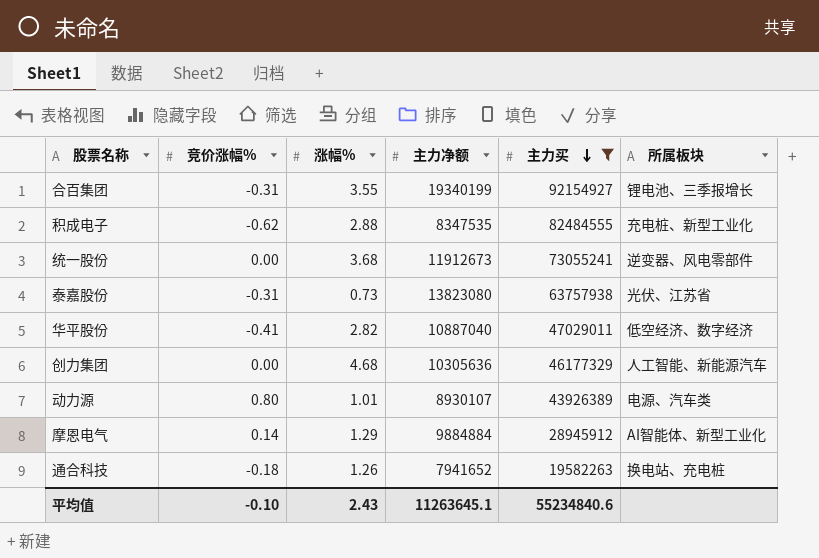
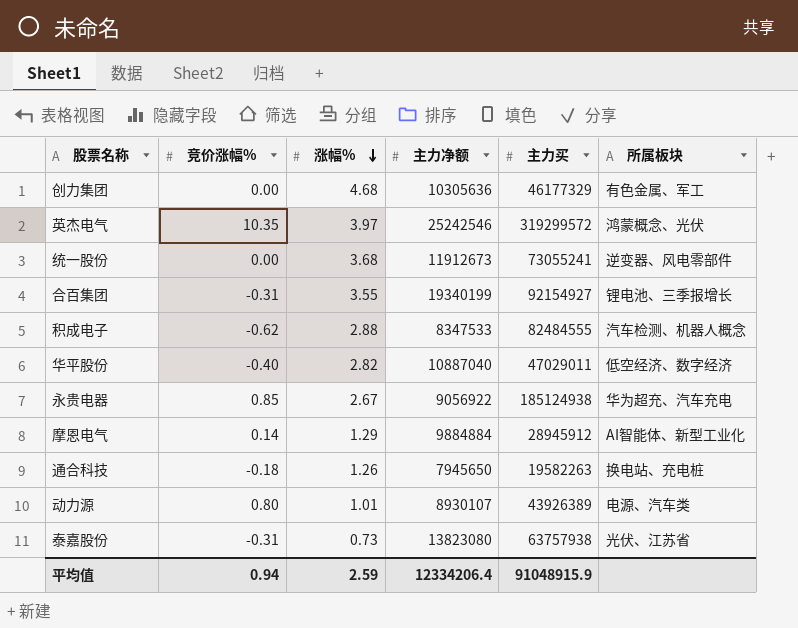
filter: 主力买 <= 92154927 -> none
row order: 主力买 descending -> 涨幅% descending
创力集团 | 所属板块: 人工智能、新能源汽车 -> 有色金属、军工
积成电子 | 主力净额: 8347535 -> 8347533
积成电子 | 所属板块: 充电桩、新型工业化 -> 汽车检测、机器人概念
华平股份 | 竞价涨幅%: -0.41 -> -0.40
通合科技 | 主力净额: 7941652 -> 7945650
平均值 | 竞价涨幅%: -0.10 -> 0.94
平均值 | 涨幅%: 2.43 -> 2.59
平均值 | 主力净额: 11263645.1 -> 12334206.4
平均值 | 主力买: 55234840.6 -> 91048915.9

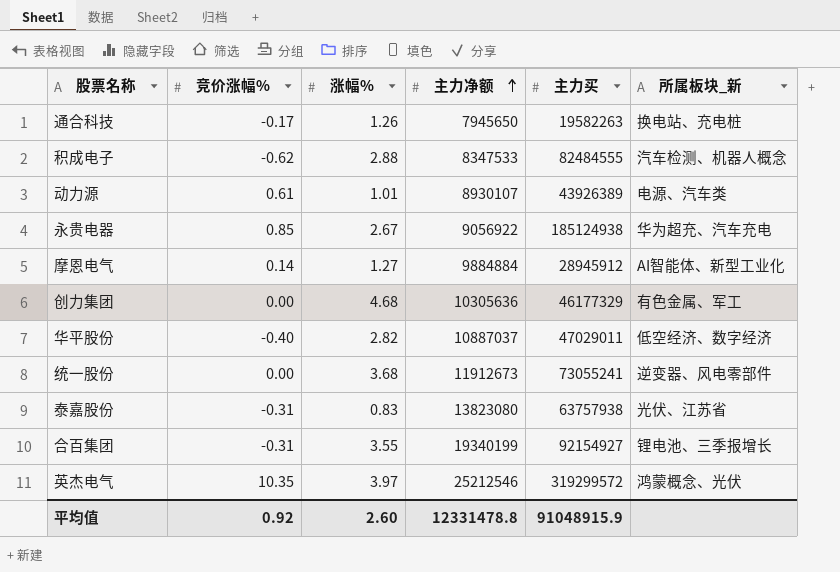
row order: 涨幅% descending -> 主力净额 ascending
column name: 所属板块 -> 所属板块_新
通合科技 | 竞价涨幅%: -0.18 -> -0.17
动力源 | 竞价涨幅%: 0.80 -> 0.61
摩恩电气 | 涨幅%: 1.29 -> 1.27
华平股份 | 主力净额: 10887040 -> 10887037
泰嘉股份 | 涨幅%: 0.73 -> 0.83
英杰电气 | 主力净额: 25242546 -> 25212546
平均值 | 竞价涨幅%: 0.94 -> 0.92
平均值 | 涨幅%: 2.59 -> 2.60
平均值 | 主力净额: 12334206.4 -> 12331478.8

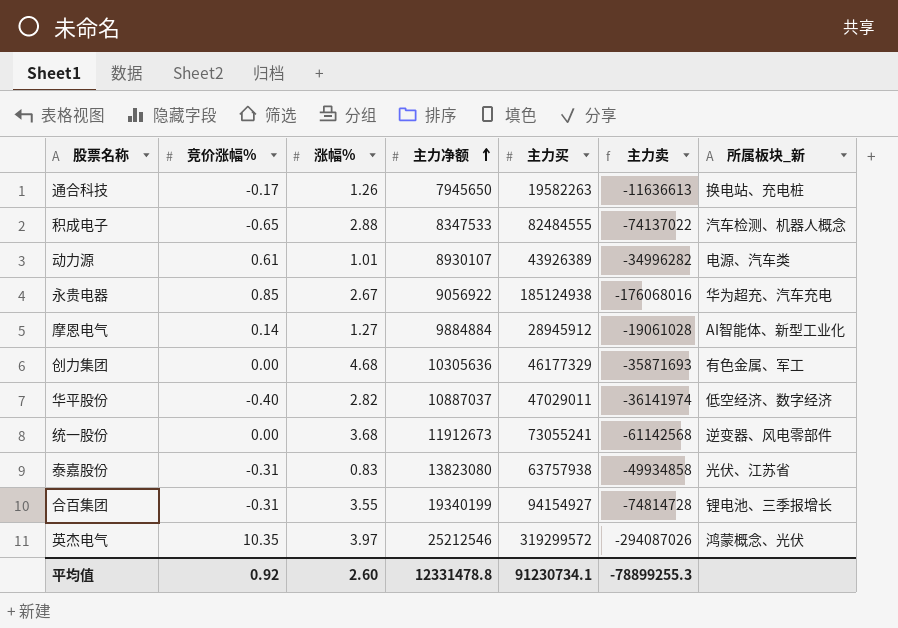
column 主力卖 | formula: none -> [主力净额] - [主力买]
积成电子 | 竞价涨幅%: -0.62 -> -0.65
合百集团 | 主力买: 92154927 -> 94154927
平均值 | 主力买: 91048915.9 -> 91230734.1

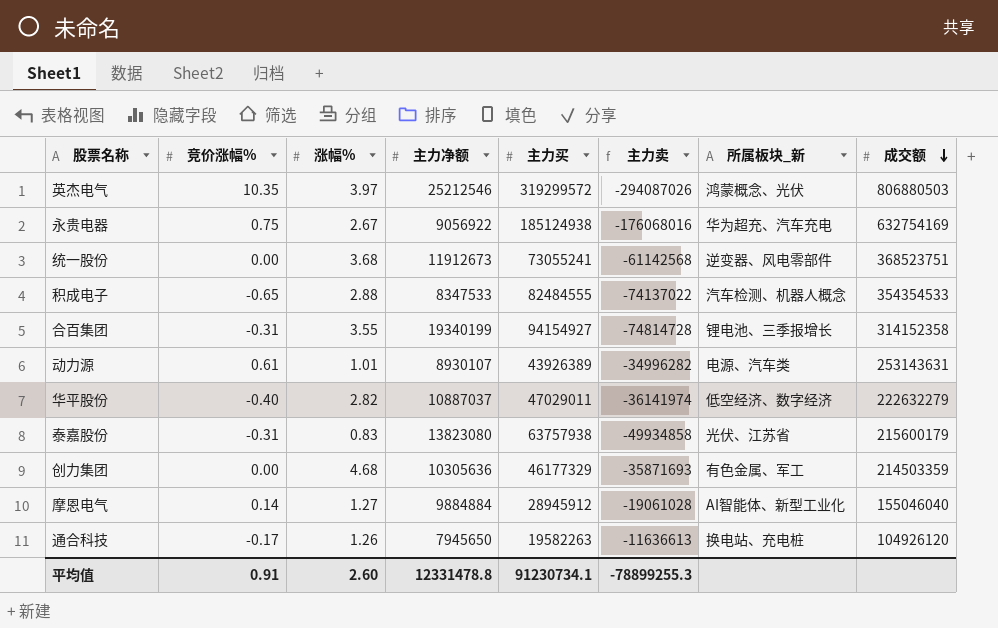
row order: 主力净额 ascending -> 成交额 descending
column 成交额 | position: none -> 8
永贵电器 | 竞价涨幅%: 0.85 -> 0.75
平均值 | 竞价涨幅%: 0.92 -> 0.91

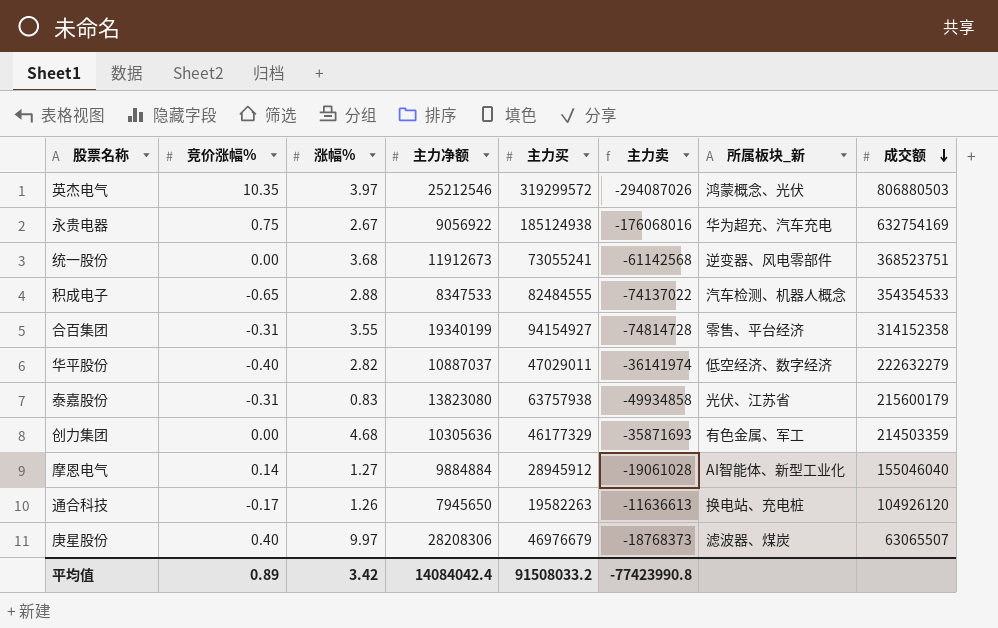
row 动力源: 0.61 | 1.01 | 8930107 | 43926389 | -34996282 | 电源、汽车类 | 253143631 -> none
合百集团 | 所属板块_新: 锂电池、三季报增长 -> 零售、平台经济
row 庚星股份: none -> 0.40 | 9.97 | 28208306 | 46976679 | -18768373 | 滤波器、煤炭 | 63065507
平均值 | 竞价涨幅%: 0.91 -> 0.89
平均值 | 涨幅%: 2.60 -> 3.42
平均值 | 主力净额: 12331478.8 -> 14084042.4
平均值 | 主力买: 91230734.1 -> 91508033.2
平均值 | 主力卖: -78899255.3 -> -77423990.8

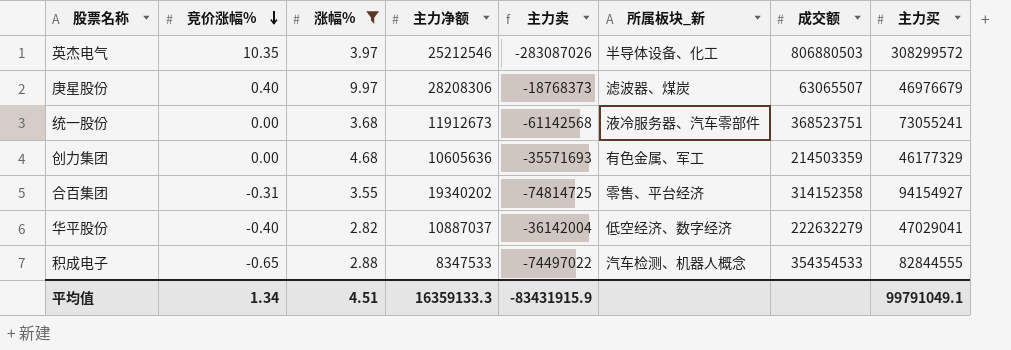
filter: none -> 涨幅% >= 2.82
row order: 成交额 descending -> 竞价涨幅% descending
column 主力买 | position: 5 -> 8
英杰电气 | 主力卖: -294087026 -> -283087026
英杰电气 | 所属板块_新: 鸿蒙概念、光伏 -> 半导体设备、化工
英杰电气 | 主力买: 319299572 -> 308299572
统一股份 | 所属板块_新: 逆变器、风电零部件 -> 液冷服务器、汽车零部件
创力集团 | 主力净额: 10305636 -> 10605636
创力集团 | 主力卖: -35871693 -> -35571693
合百集团 | 主力净额: 19340199 -> 19340202
合百集团 | 主力卖: -74814728 -> -74814725
华平股份 | 主力卖: -36141974 -> -36142004
华平股份 | 主力买: 47029011 -> 47029041
积成电子 | 主力卖: -74137022 -> -74497022
积成电子 | 主力买: 82484555 -> 82844555
平均值 | 竞价涨幅%: 0.89 -> 1.34
平均值 | 涨幅%: 3.42 -> 4.51
平均值 | 主力净额: 14084042.4 -> 16359133.3
平均值 | 主力卖: -77423990.8 -> -83431915.9
平均值 | 主力买: 91508033.2 -> 99791049.1

